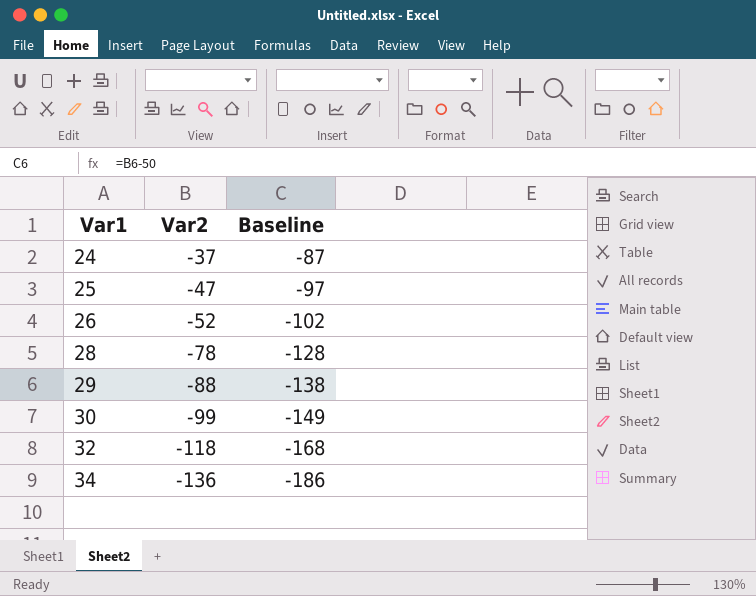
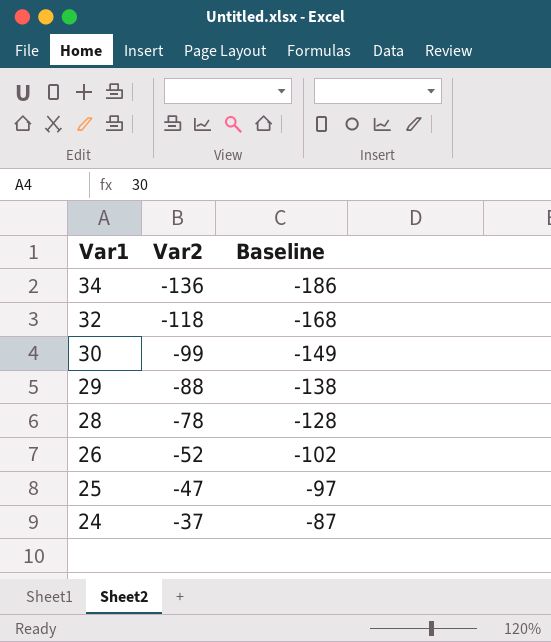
row order: Var1 ascending -> Var1 descending

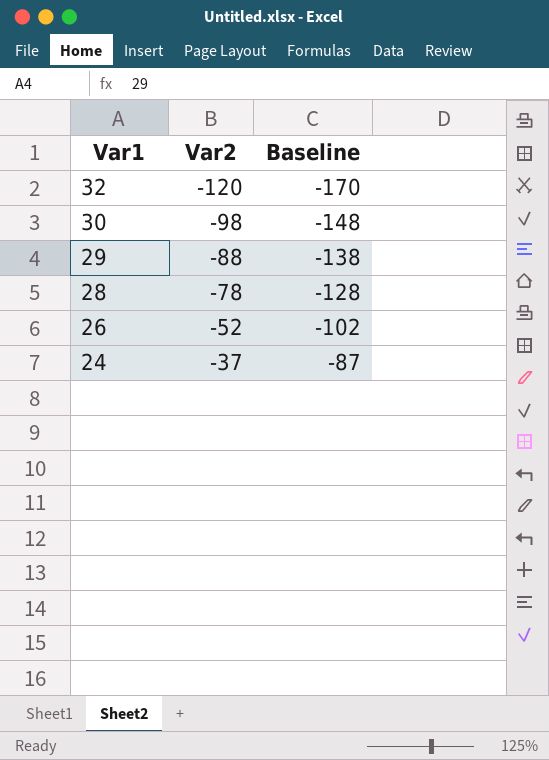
row 34: -136 | -186 -> none
row 25: -47 | -97 -> none
32 | Var2: -118 -> -120
32 | Baseline: -168 -> -170
30 | Var2: -99 -> -98
30 | Baseline: -149 -> -148

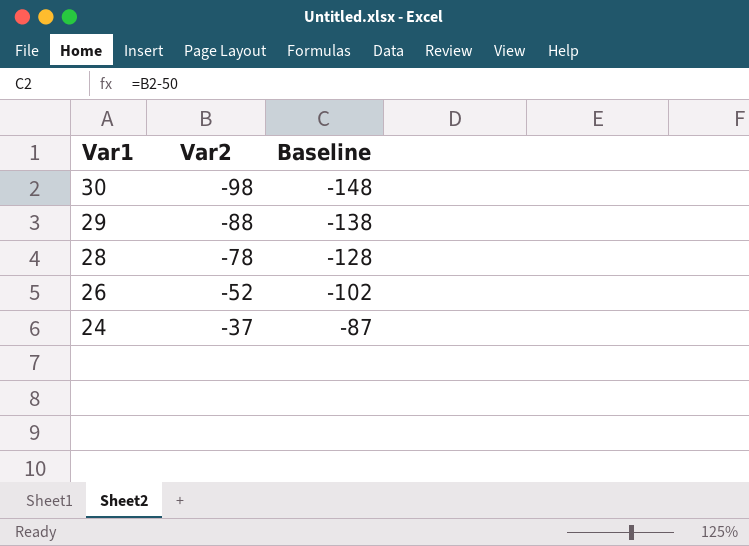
row 32: -120 | -170 -> none

